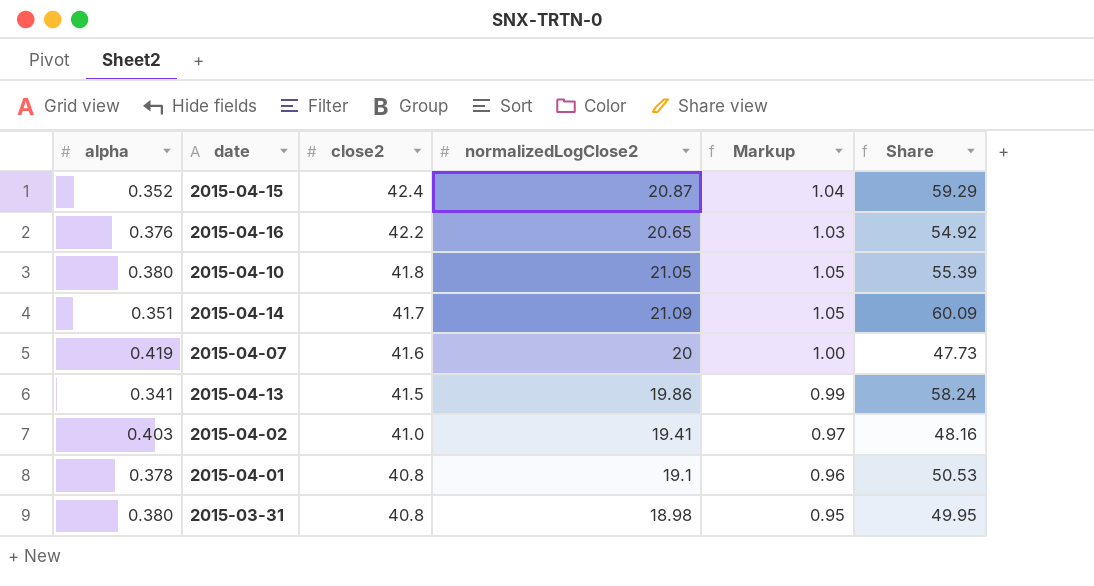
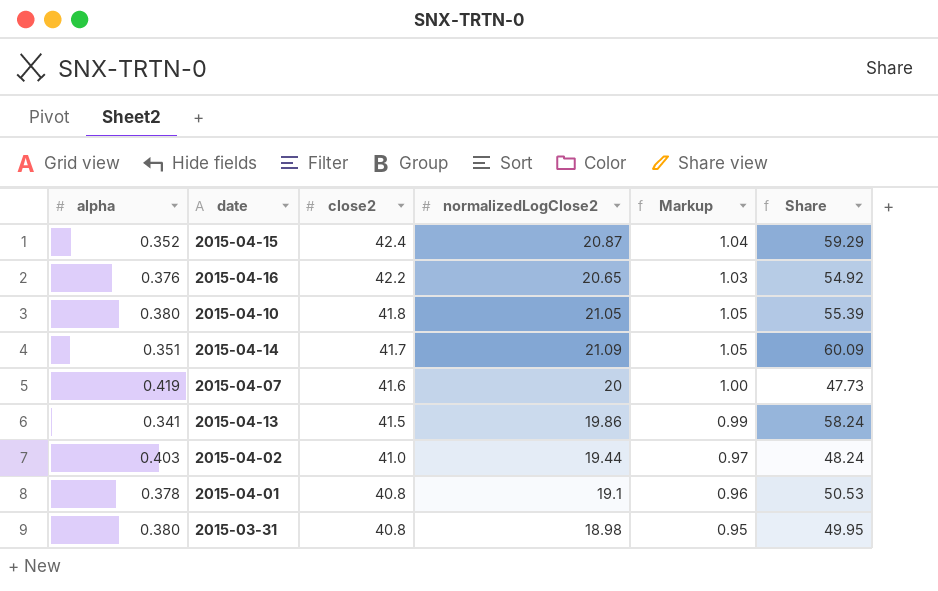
2015-04-02 | normalizedLogClose2: 19.41 -> 19.44
2015-04-02 | Share: 48.16 -> 48.24

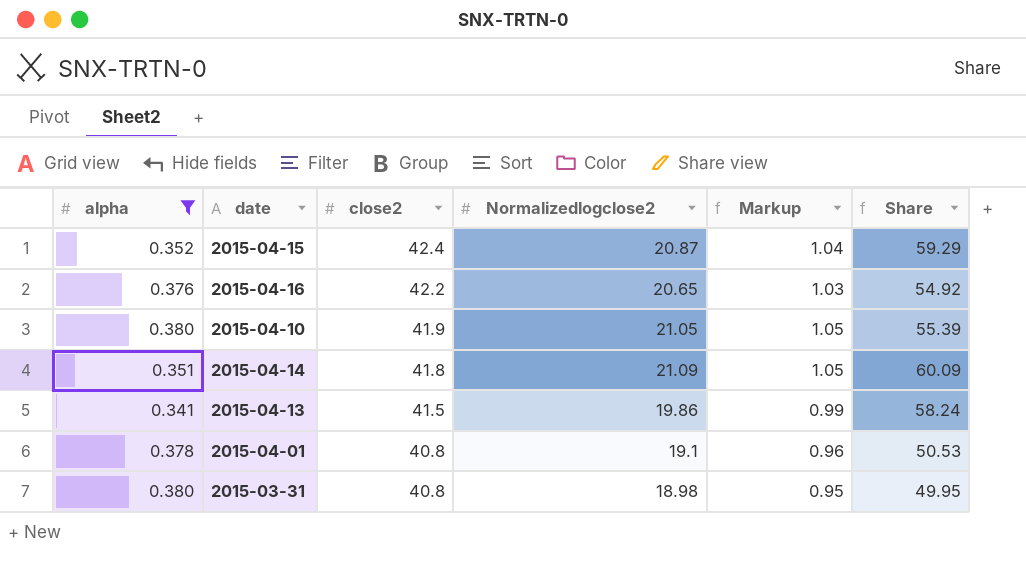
filter: none -> alpha <= 0.380
column name: normalizedLogClose2 -> Normalizedlogclose2
2015-04-10 | close2: 41.8 -> 41.9
2015-04-14 | close2: 41.7 -> 41.8

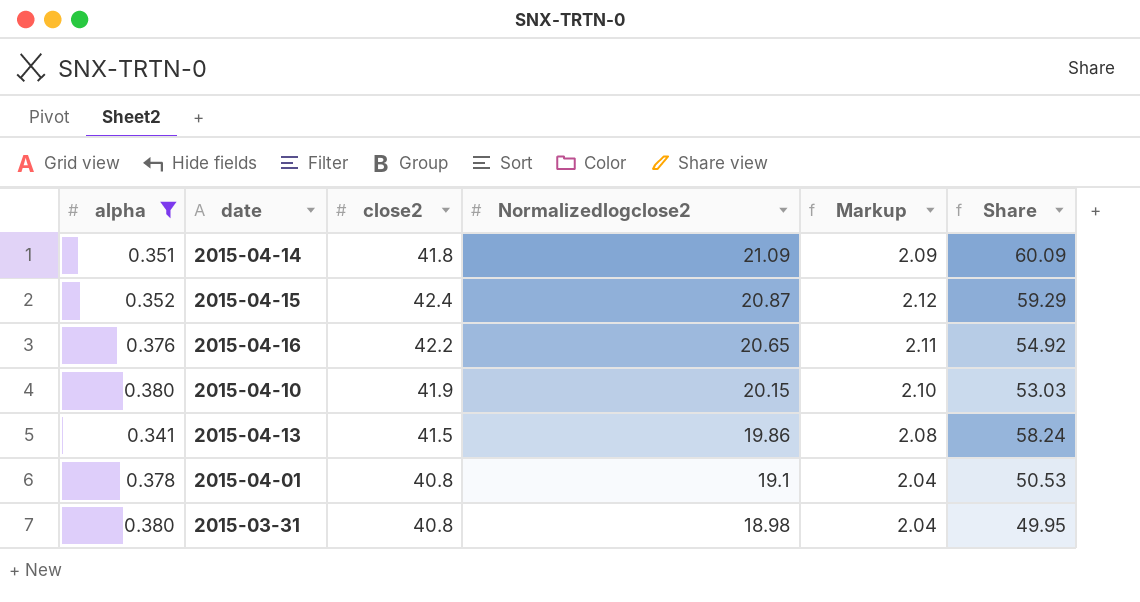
row order: close2 descending -> Normalizedlogclose2 descending
column Markup | formula: [Normalizedlogclose2] * 0.05 -> [close2] * 0.05
2015-04-10 | Normalizedlogclose2: 21.05 -> 20.15
2015-04-10 | Share: 55.39 -> 53.03

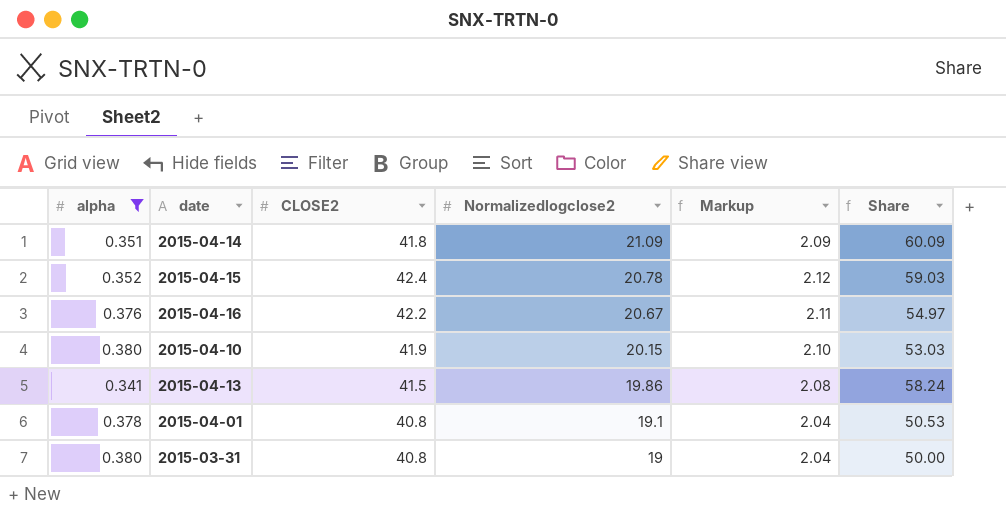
column name: close2 -> CLOSE2
2015-04-15 | Normalizedlogclose2: 20.87 -> 20.78
2015-04-15 | Share: 59.29 -> 59.03
2015-04-16 | Normalizedlogclose2: 20.65 -> 20.67
2015-04-16 | Share: 54.92 -> 54.97
2015-03-31 | Normalizedlogclose2: 18.98 -> 19
2015-03-31 | Share: 49.95 -> 50.00

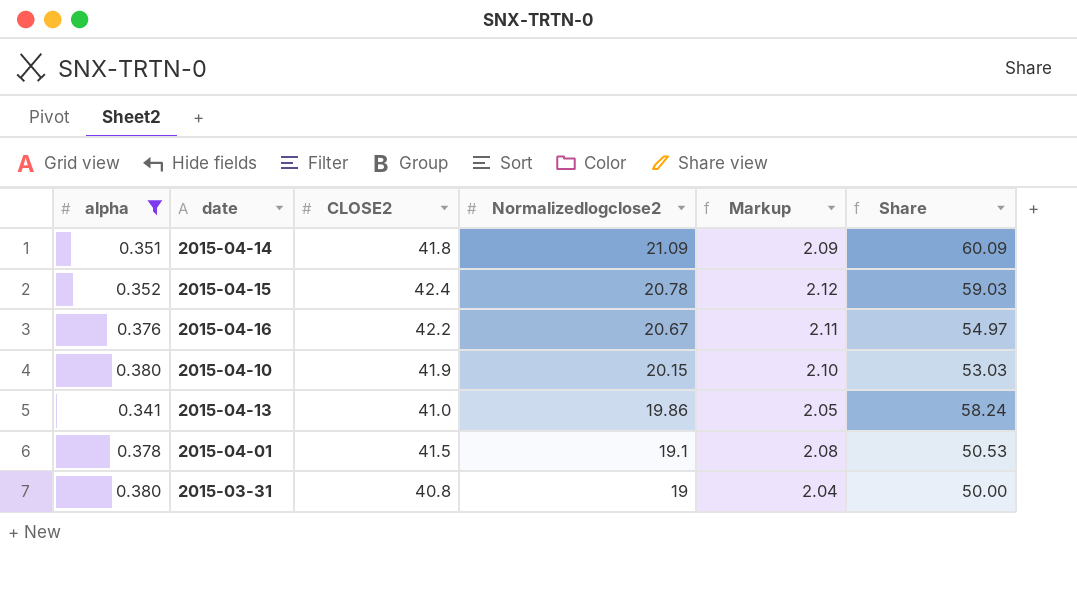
2015-04-13 | CLOSE2: 41.5 -> 41.0
2015-04-13 | Markup: 2.08 -> 2.05
2015-04-01 | CLOSE2: 40.8 -> 41.5
2015-04-01 | Markup: 2.04 -> 2.08

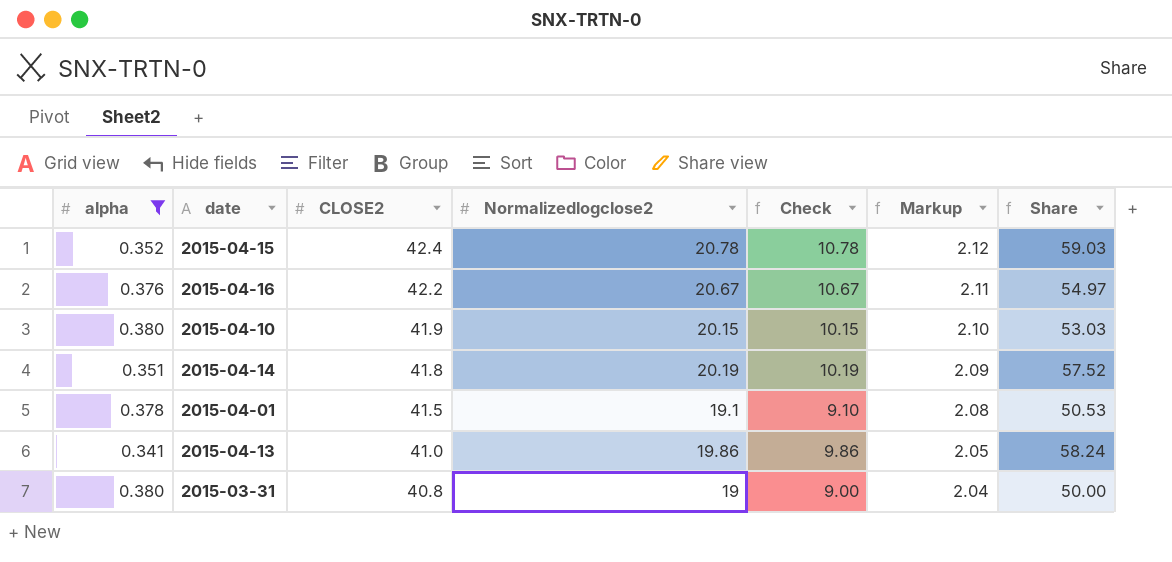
row order: Normalizedlogclose2 descending -> CLOSE2 descending
column Check | formula: none -> [Normalizedlogclose2] - 10
2015-04-14 | Normalizedlogclose2: 21.09 -> 20.19
2015-04-14 | Share: 60.09 -> 57.52

